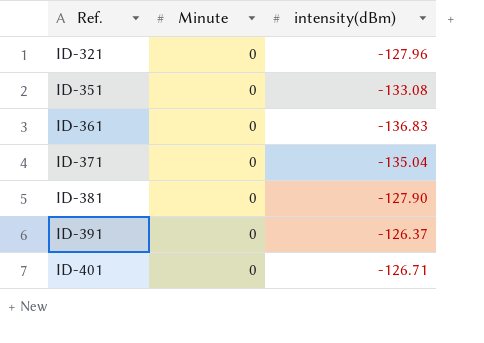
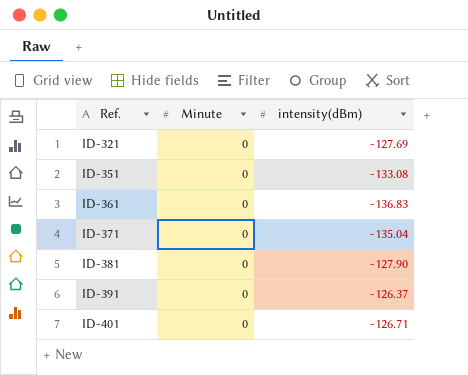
ID-321 | intensity(dBm): -127.96 -> -127.69

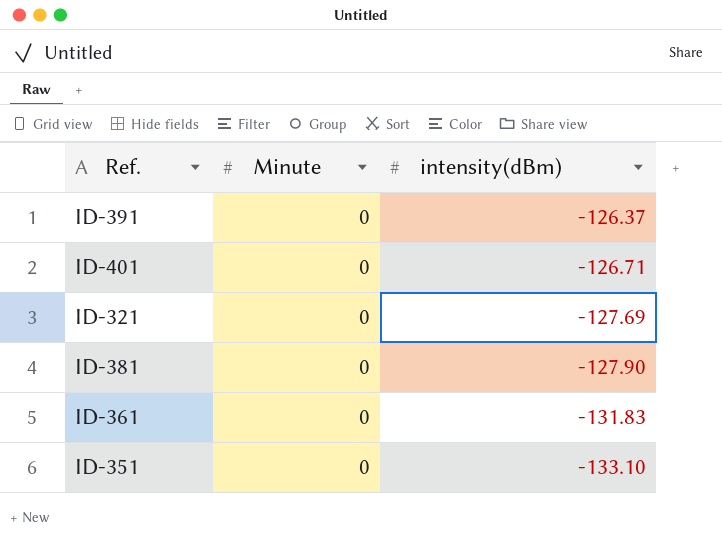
row order: Ref. ascending -> intensity(dBm) descending
row ID-371: 0 | -135.04 -> none
ID-361 | intensity(dBm): -136.83 -> -131.83
ID-351 | intensity(dBm): -133.08 -> -133.10

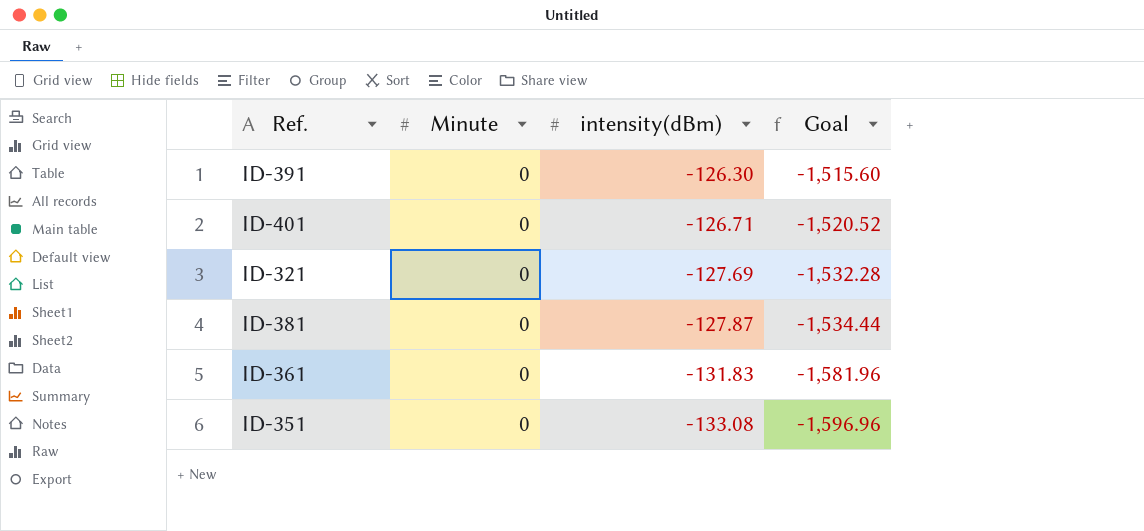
column Goal | formula: none -> [intensity(dBm)] * 12
ID-391 | intensity(dBm): -126.37 -> -126.30
ID-381 | intensity(dBm): -127.90 -> -127.87
ID-351 | intensity(dBm): -133.10 -> -133.08

